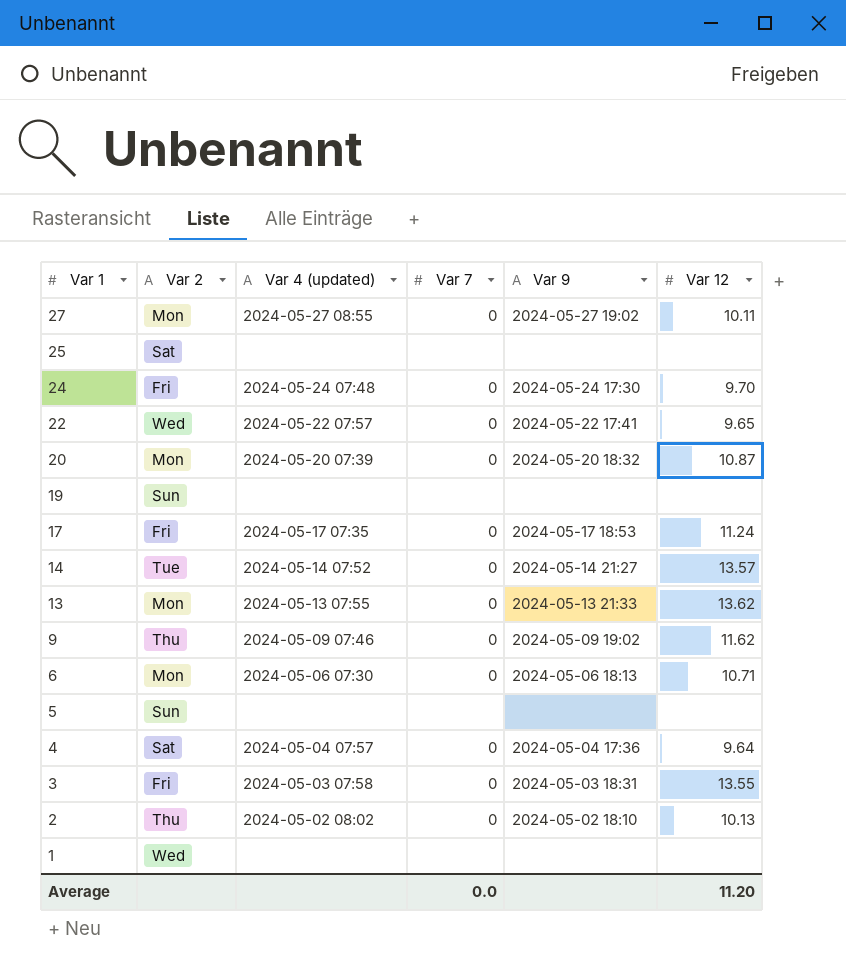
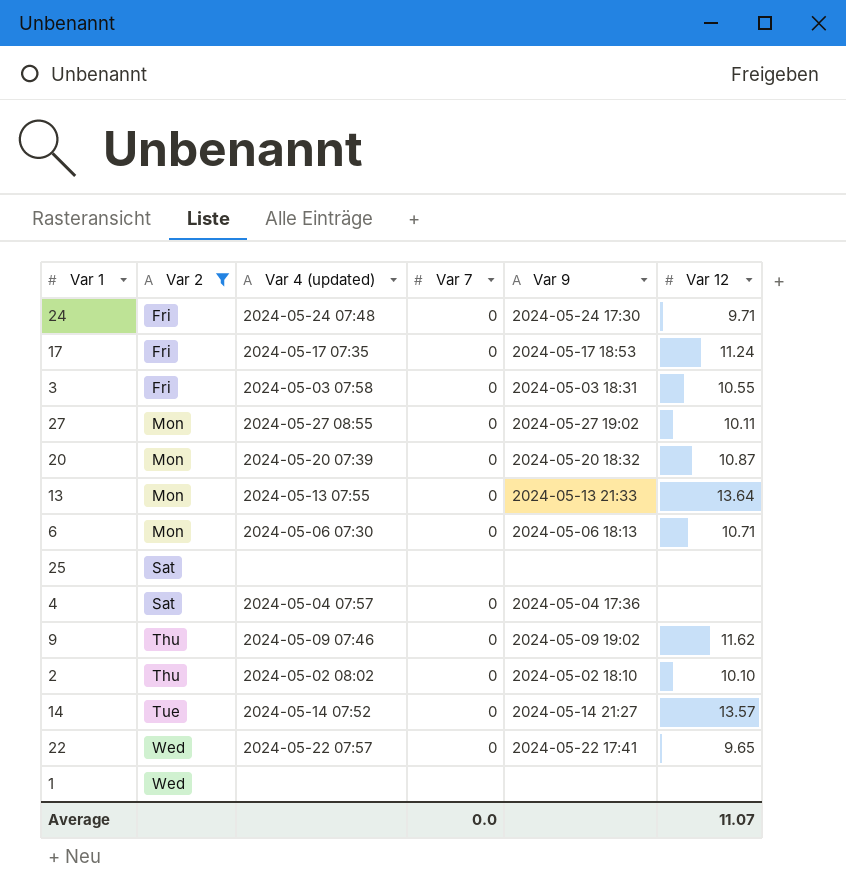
filter: none -> Var 2 != Sun
row order: Var 1 descending -> Var 2 ascending
24 | Var 12: 9.70 -> 9.71
3 | Var 12: 13.55 -> 10.55
13 | Var 12: 13.62 -> 13.64
4 | Var 12: 9.64 -> none
2 | Var 12: 10.13 -> 10.10
Average | Var 12: 11.20 -> 11.07

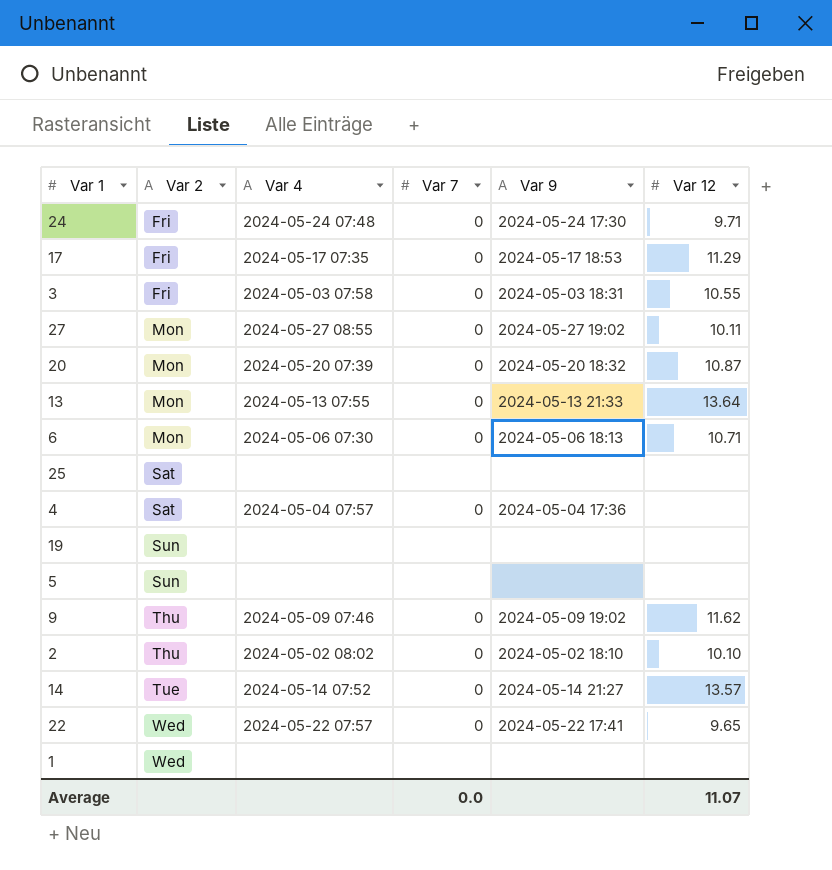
filter: Var 2 != Sun -> none
column name: Var 4 (updated) -> Var 4
17 | Var 12: 11.24 -> 11.29

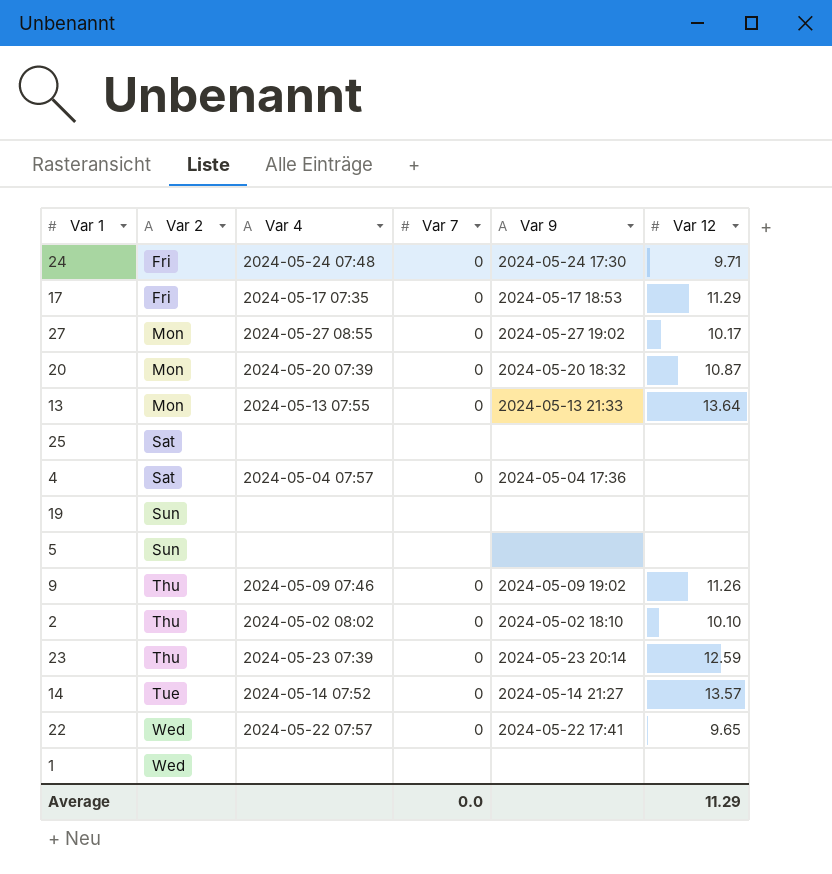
row 3: Fri | 2024-05-03 07:58 | 0 | 2024-05-03 18:31 | 10.55 -> none
row 6: Mon | 2024-05-06 07:30 | 0 | 2024-05-06 18:13 | 10.71 -> none
27 | Var 12: 10.11 -> 10.17
9 | Var 12: 11.62 -> 11.26
row 23: none -> Thu | 2024-05-23 07:39 | 0 | 2024-05-23 20:14 | 12.59
Average | Var 12: 11.07 -> 11.29

